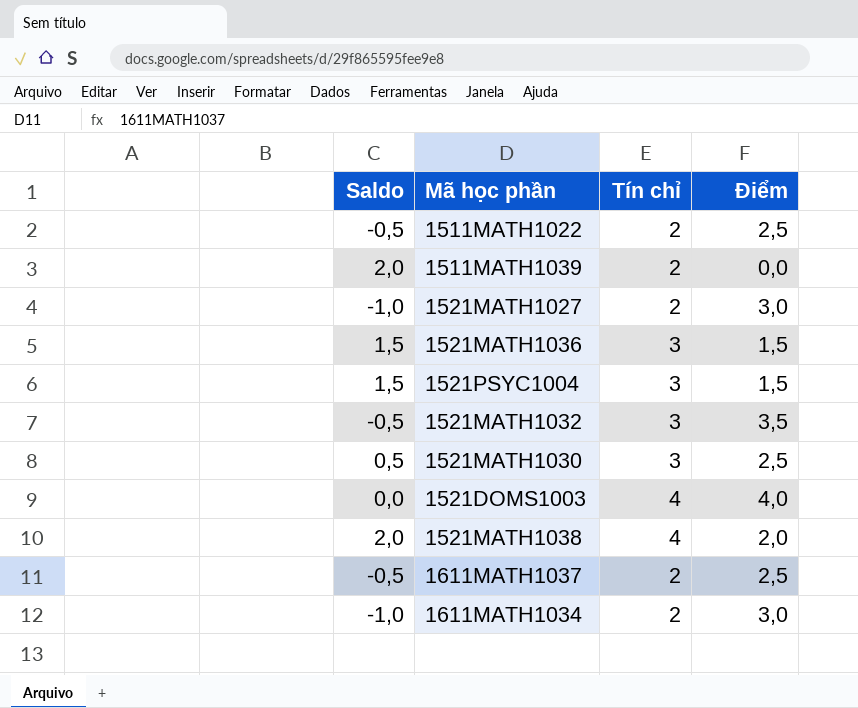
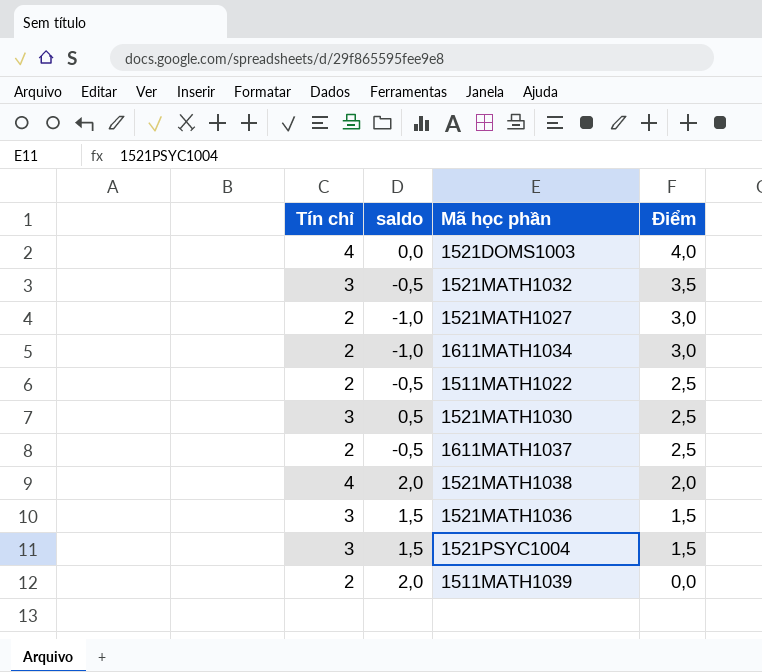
row order: none -> Điểm descending
column Tín chỉ | position: 3 -> 1
column name: Saldo -> saldo

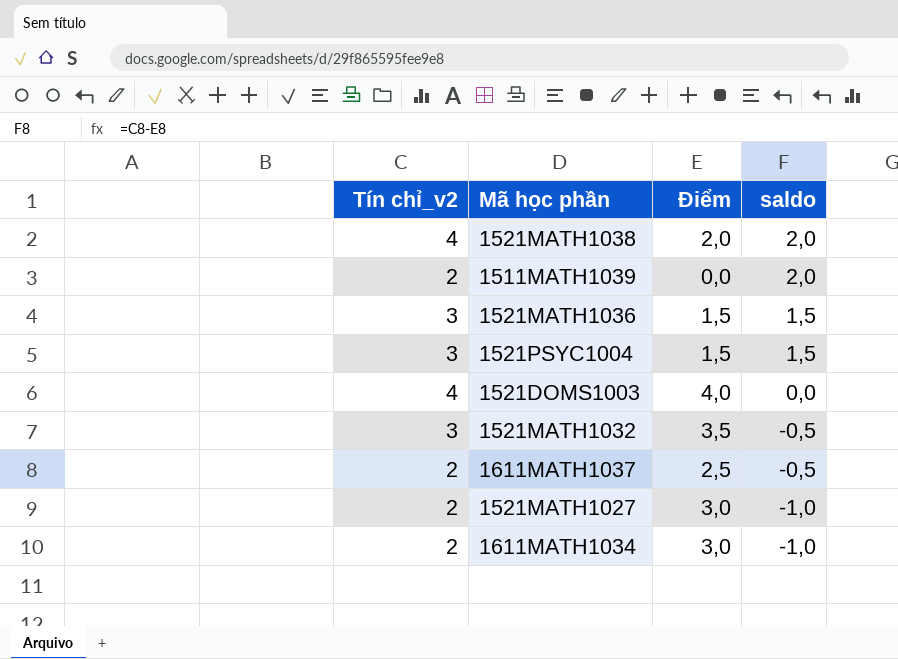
row order: Điểm descending -> saldo descending
column name: Tín chỉ -> Tín chỉ_v2
column saldo | position: 2 -> 4
row 1511MATH1022: 2 | -0,5 | 2,5 -> none
row 1521MATH1030: 3 | 0,5 | 2,5 -> none

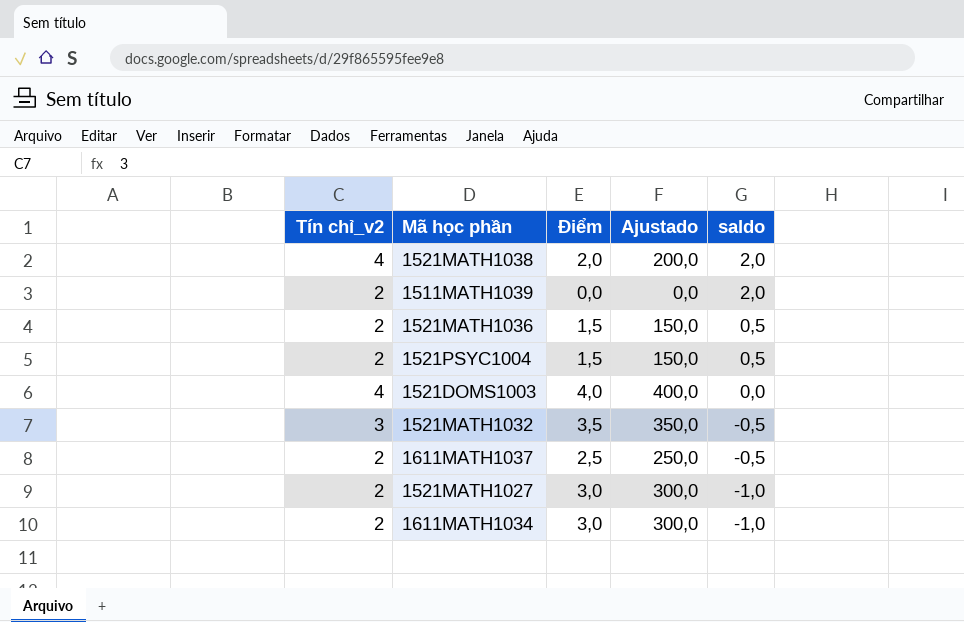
column Ajustado | formula: none -> [Điểm] * 100
1521MATH1036 | Tín chỉ_v2: 3 -> 2
1521MATH1036 | saldo: 1,5 -> 0,5
1521PSYC1004 | Tín chỉ_v2: 3 -> 2
1521PSYC1004 | saldo: 1,5 -> 0,5

